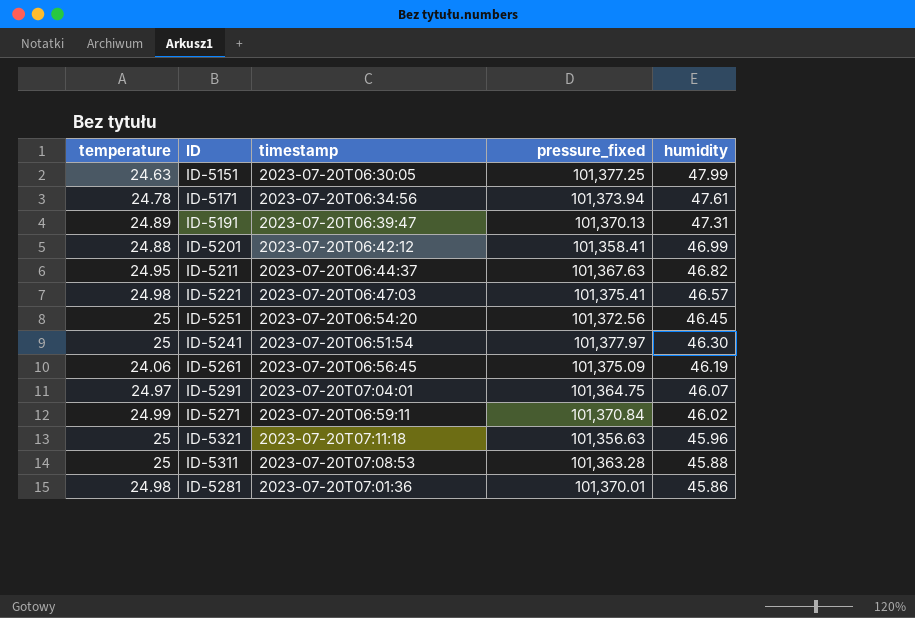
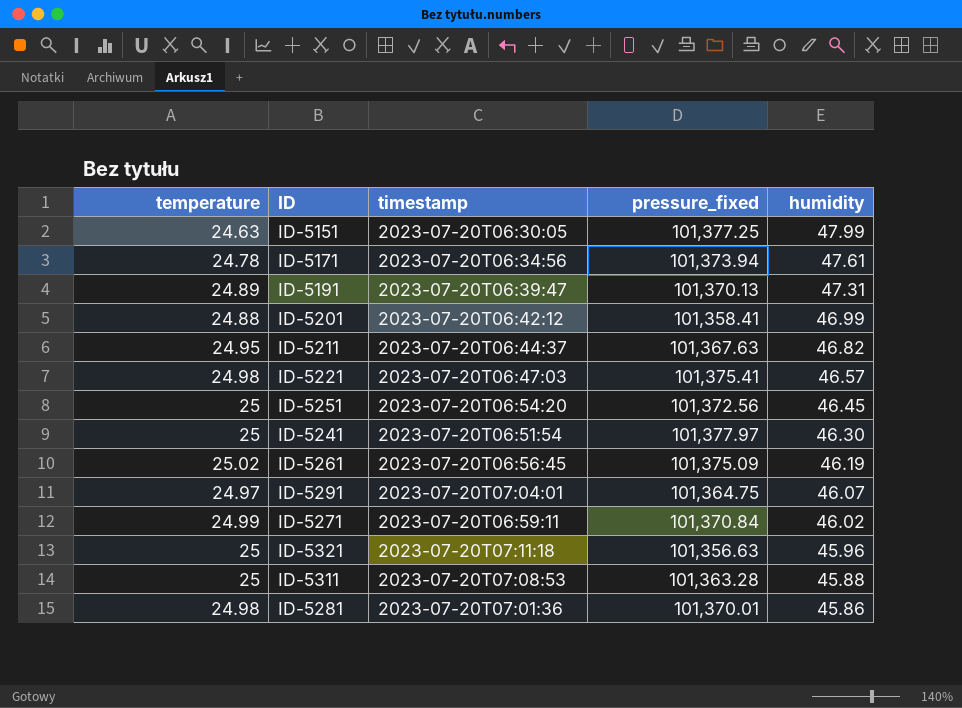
ID-5261 | temperature: 24.06 -> 25.02

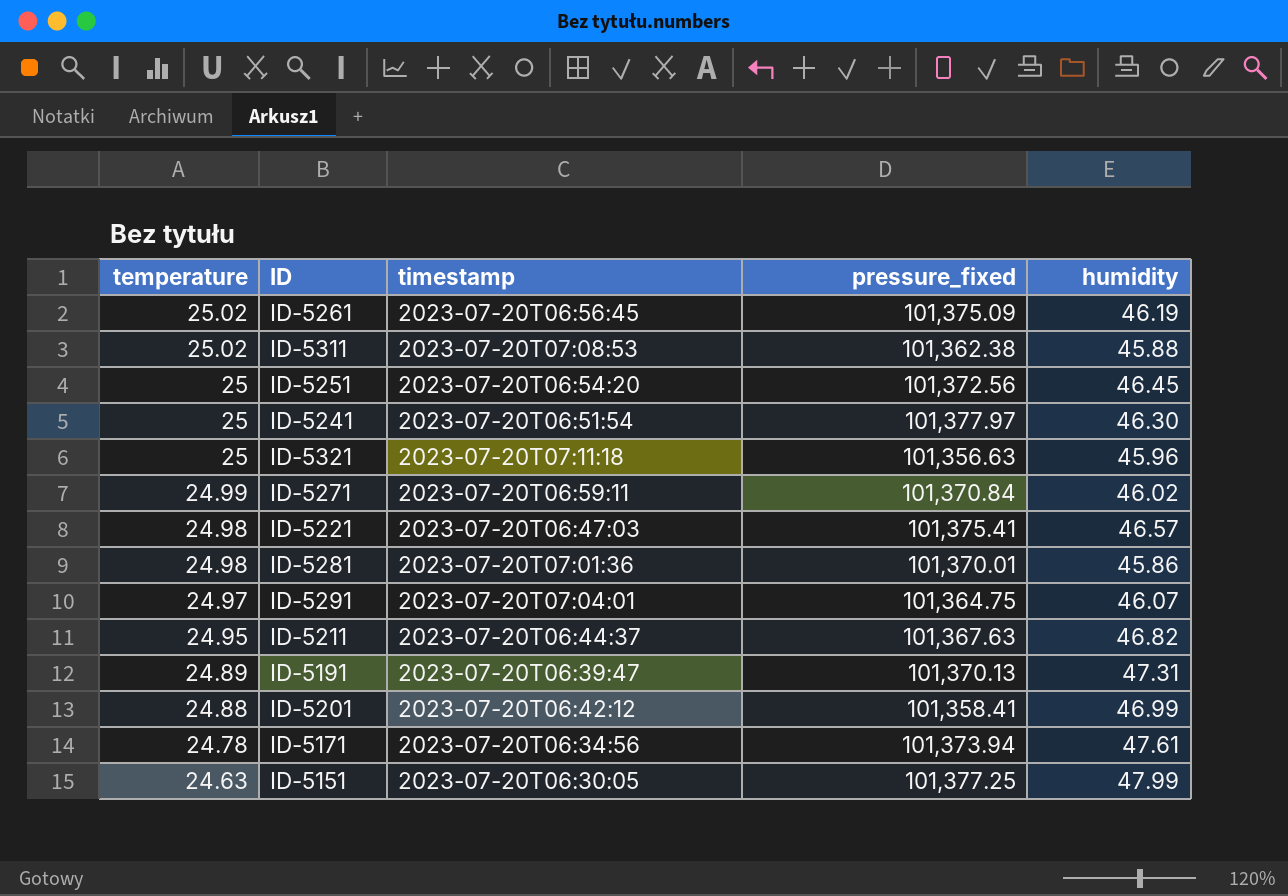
row order: humidity descending -> temperature descending
ID-5311 | temperature: 25 -> 25.02
ID-5311 | pressure_fixed: 101,363.28 -> 101,362.38

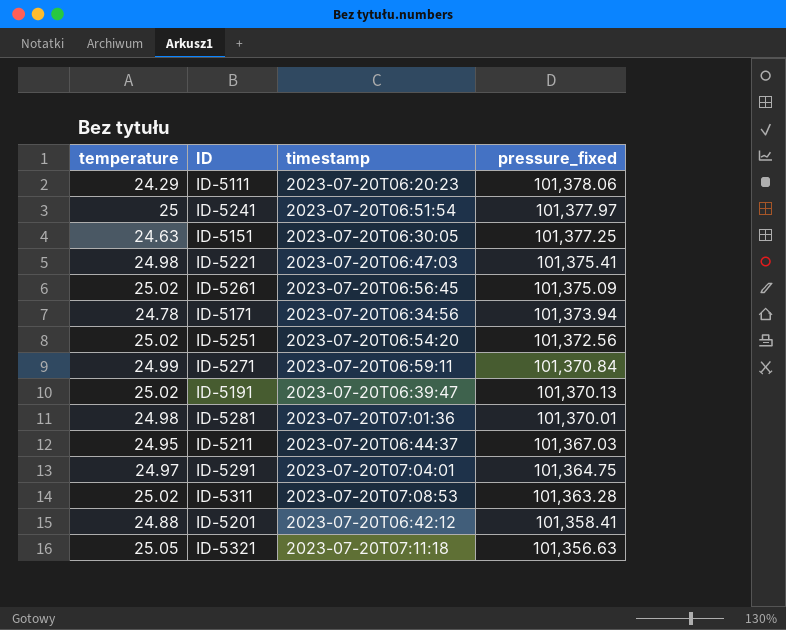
row order: temperature descending -> pressure_fixed descending
column humidity | position: 5 -> none
row ID-5111: none -> 24.29 | 2023-07-20T06:20:23 | 101,378.06
ID-5251 | temperature: 25 -> 25.02
ID-5191 | temperature: 24.89 -> 25.02
ID-5211 | pressure_fixed: 101,367.63 -> 101,367.03
ID-5311 | pressure_fixed: 101,362.38 -> 101,363.28
ID-5321 | temperature: 25 -> 25.05

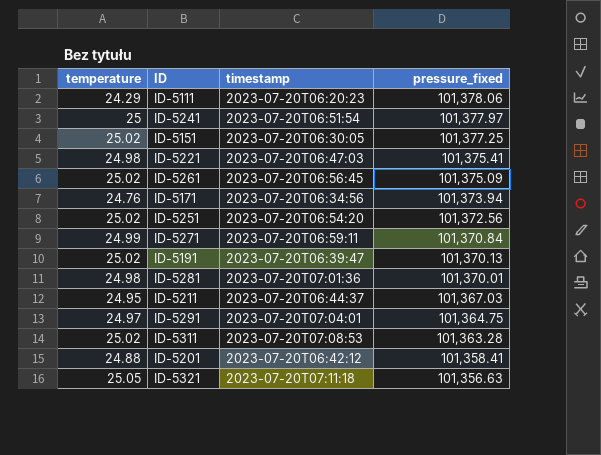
ID-5151 | temperature: 24.63 -> 25.02
ID-5171 | temperature: 24.78 -> 24.76

